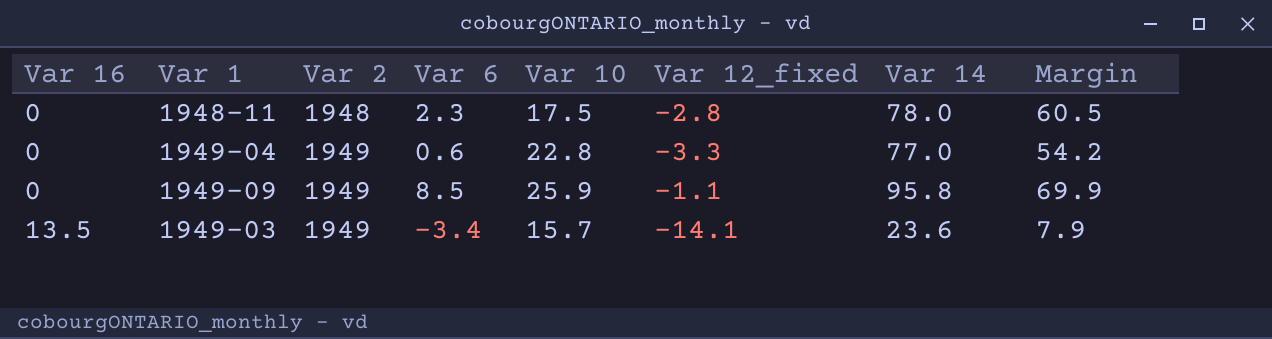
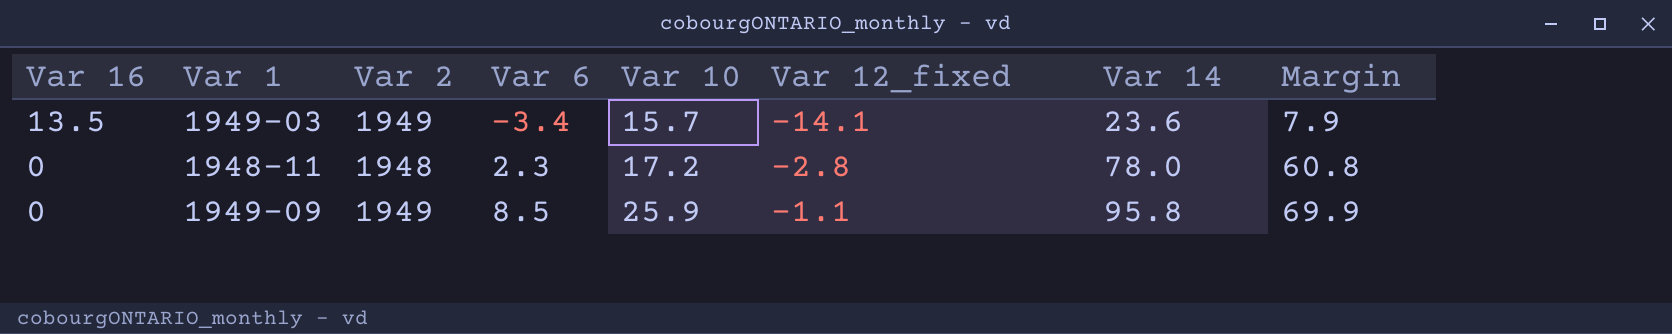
row order: Var 16 ascending -> Var 16 descending
row 1949-04: 0 | 1949 | 0.6 | 22.8 | -3.3 | 77.0 | 54.2 -> none
1948-11 | Var 10: 17.5 -> 17.2
1948-11 | Margin: 60.5 -> 60.8

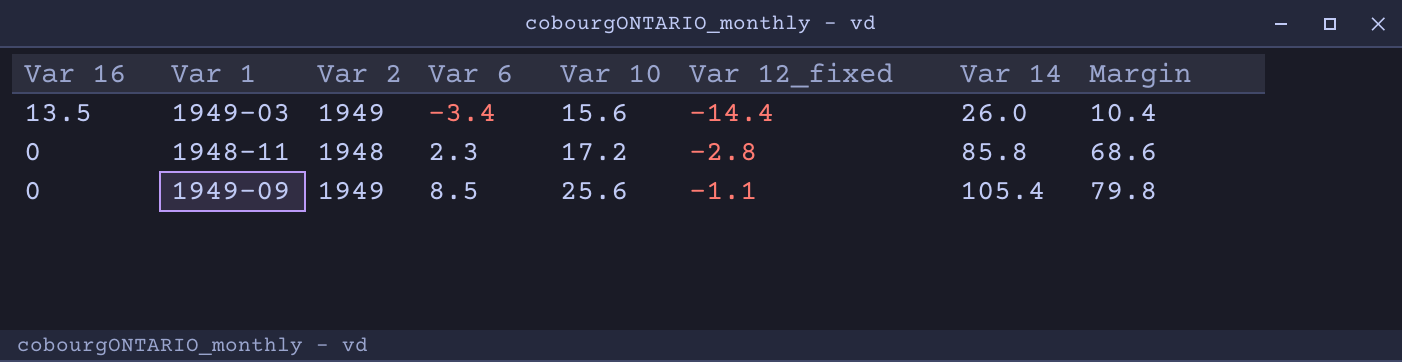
1949-03 | Var 10: 15.7 -> 15.6
1949-03 | Var 12_fixed: -14.1 -> -14.4
1949-03 | Var 14: 23.6 -> 26.0
1949-03 | Margin: 7.9 -> 10.4
1948-11 | Var 14: 78.0 -> 85.8
1948-11 | Margin: 60.8 -> 68.6
1949-09 | Var 10: 25.9 -> 25.6
1949-09 | Var 14: 95.8 -> 105.4
1949-09 | Margin: 69.9 -> 79.8

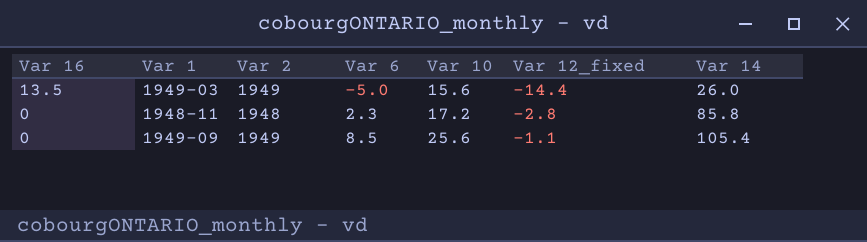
column Margin | formula: [Var 14] - [Var 10] -> none
1949-03 | Var 6: -3.4 -> -5.0

